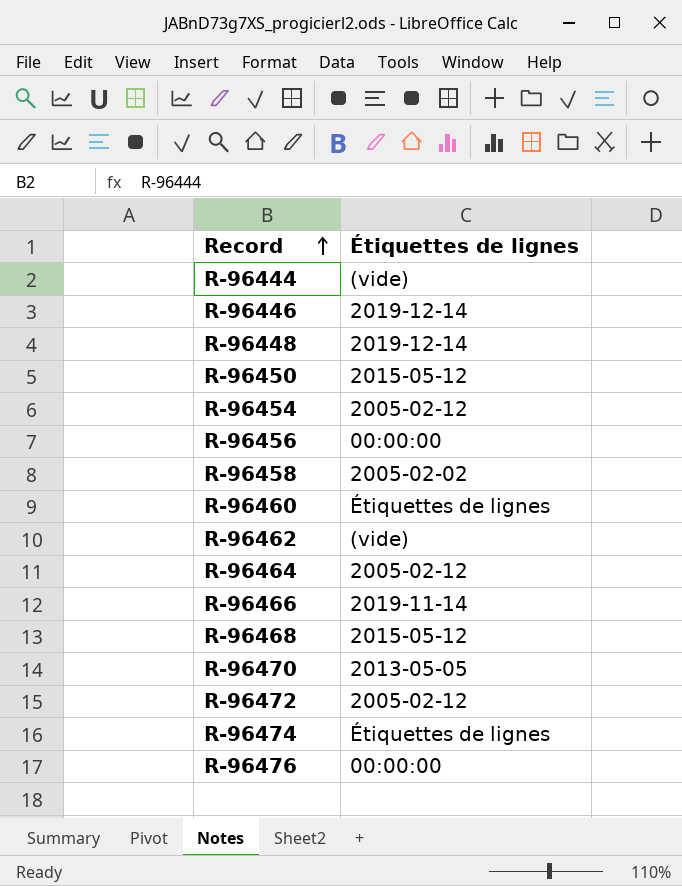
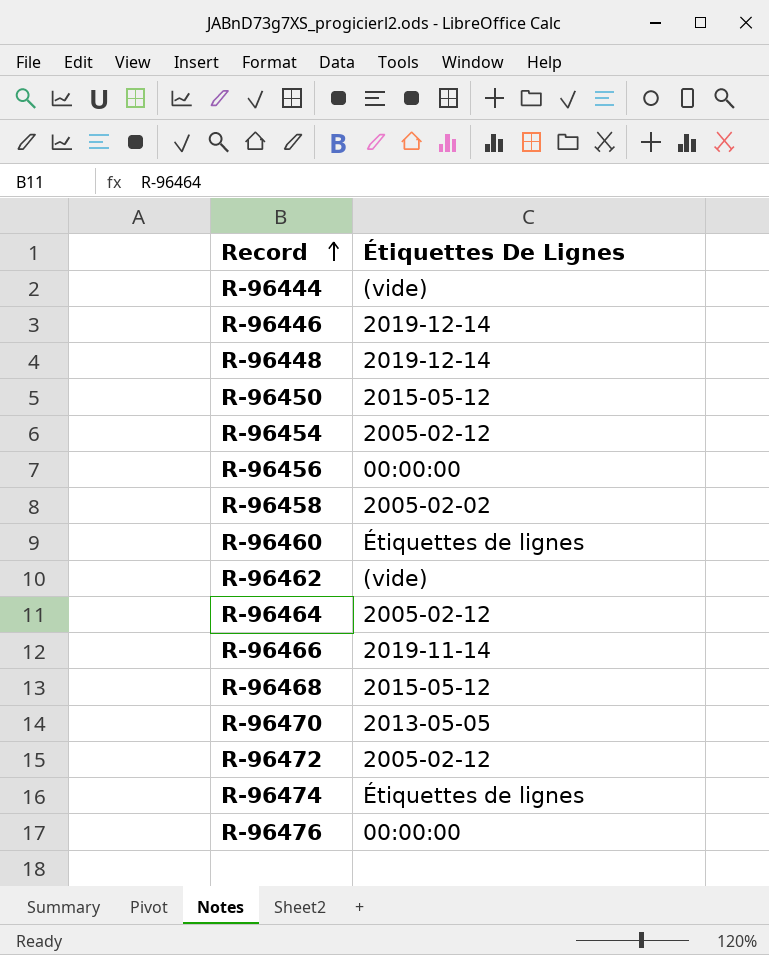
column name: Étiquettes de lignes -> Étiquettes De Lignes

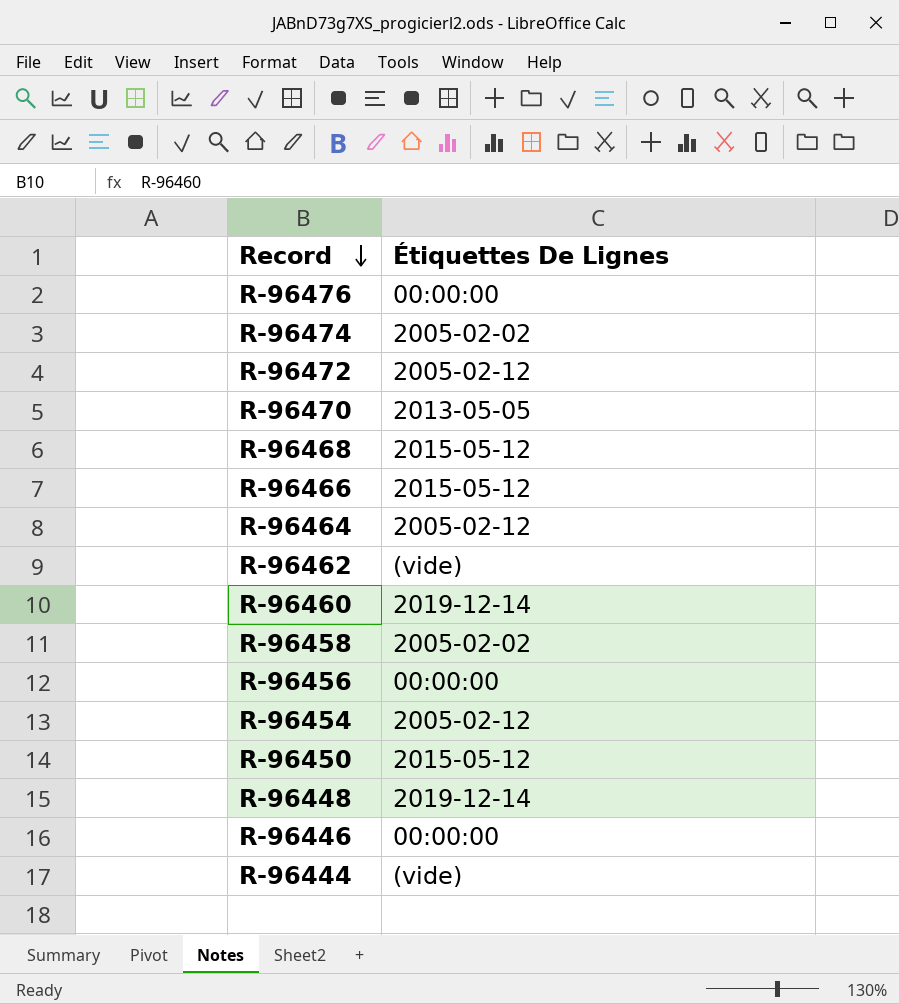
row order: Record ascending -> Record descending
R-96474 | Étiquettes De Lignes: Étiquettes de lignes -> 2005-02-02
R-96466 | Étiquettes De Lignes: 2019-11-14 -> 2015-05-12
R-96460 | Étiquettes De Lignes: Étiquettes de lignes -> 2019-12-14
R-96446 | Étiquettes De Lignes: 2019-12-14 -> 00:00:00

